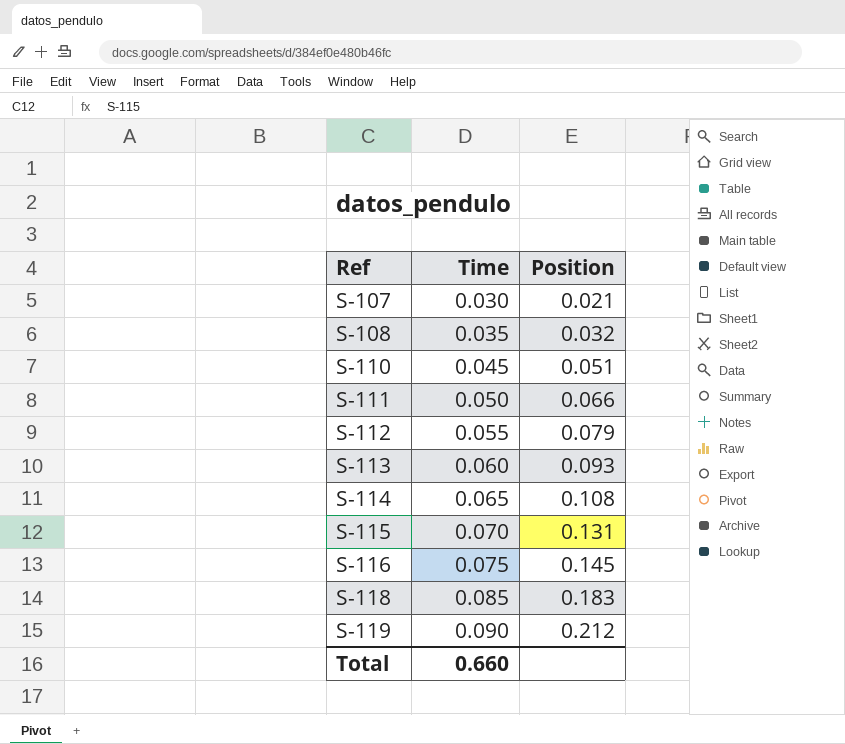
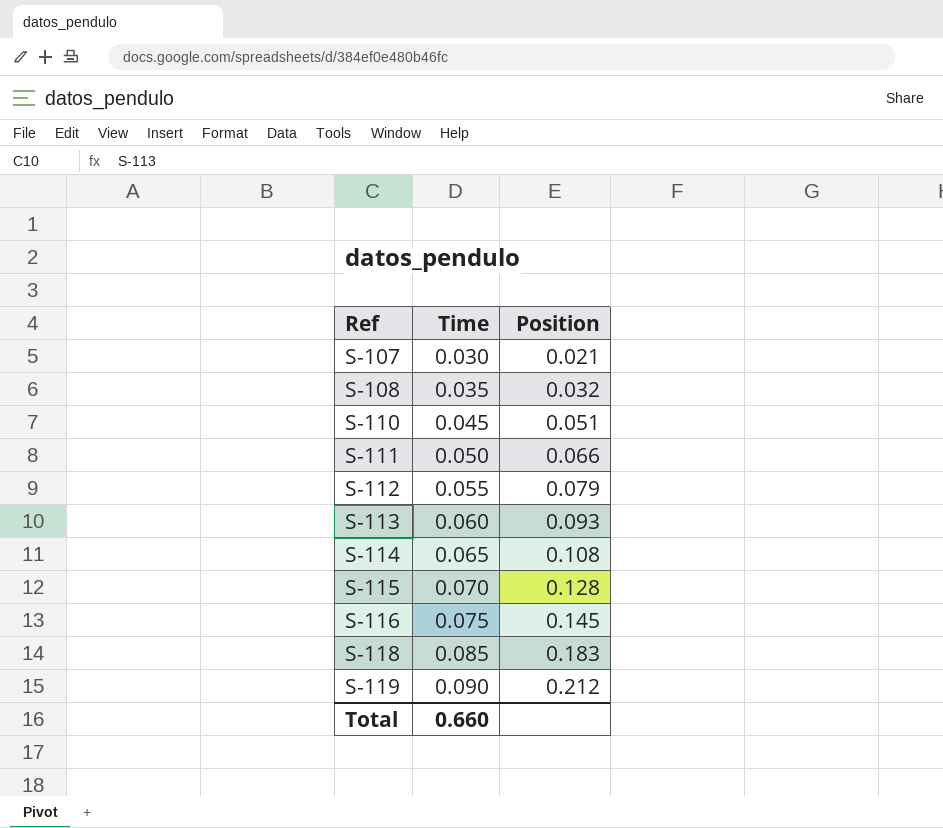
S-115 | Position: 0.131 -> 0.128

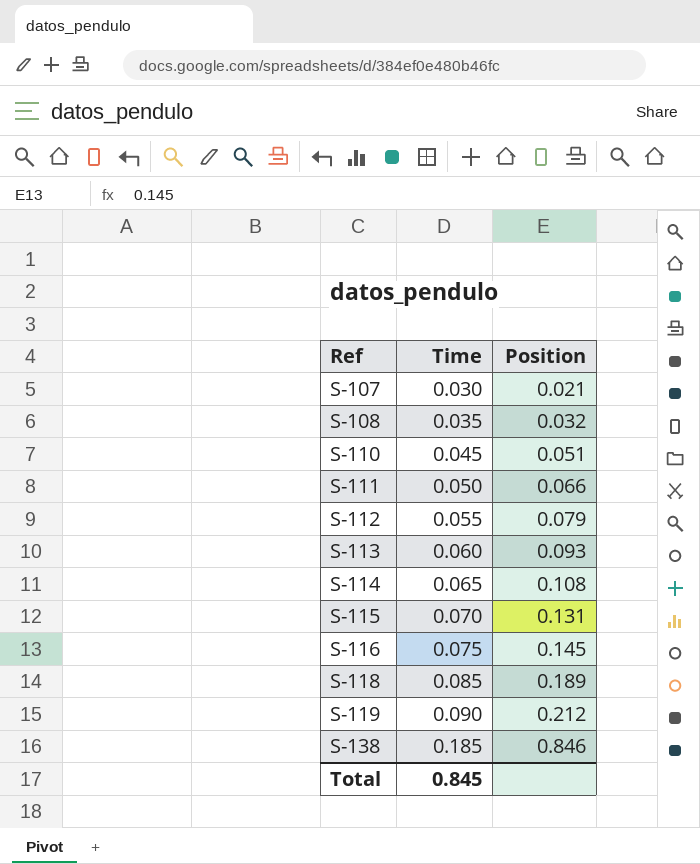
S-115 | Position: 0.128 -> 0.131
S-118 | Position: 0.183 -> 0.189
row S-138: none -> 0.185 | 0.846
Total | Time: 0.660 -> 0.845

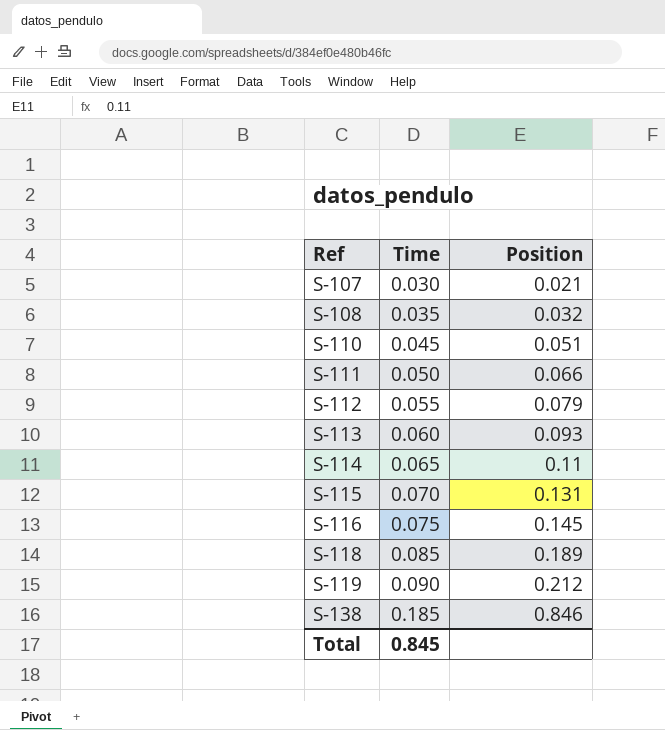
S-114 | Position: 0.108 -> 0.11

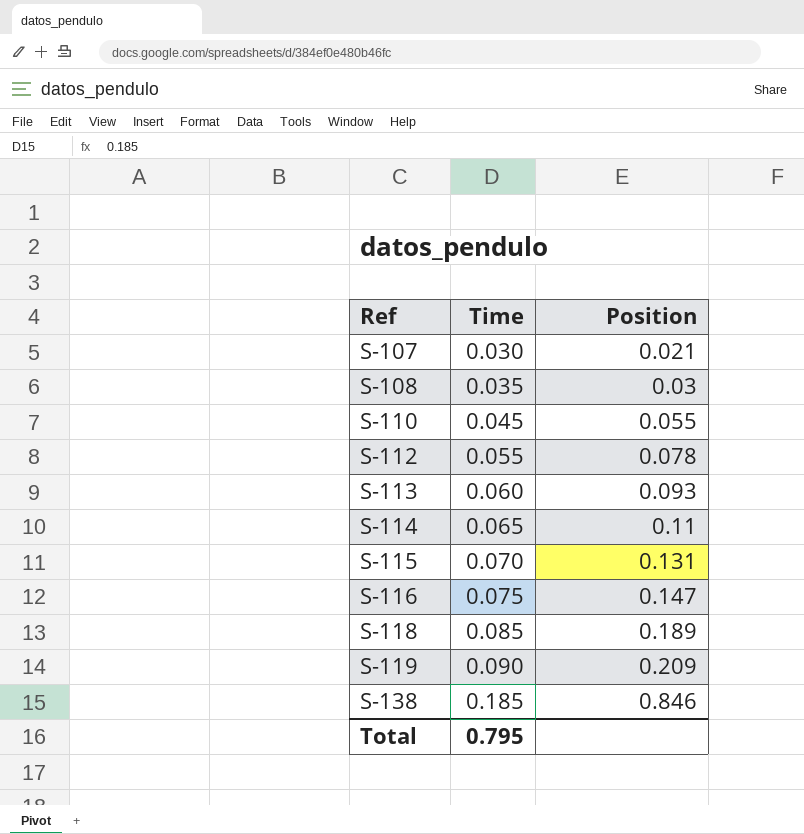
row S-111: 0.050 | 0.066 -> none
S-108 | Position: 0.032 -> 0.03
S-110 | Position: 0.051 -> 0.055
S-112 | Position: 0.079 -> 0.078
S-116 | Position: 0.145 -> 0.147
S-119 | Position: 0.212 -> 0.209
Total | Time: 0.845 -> 0.795

